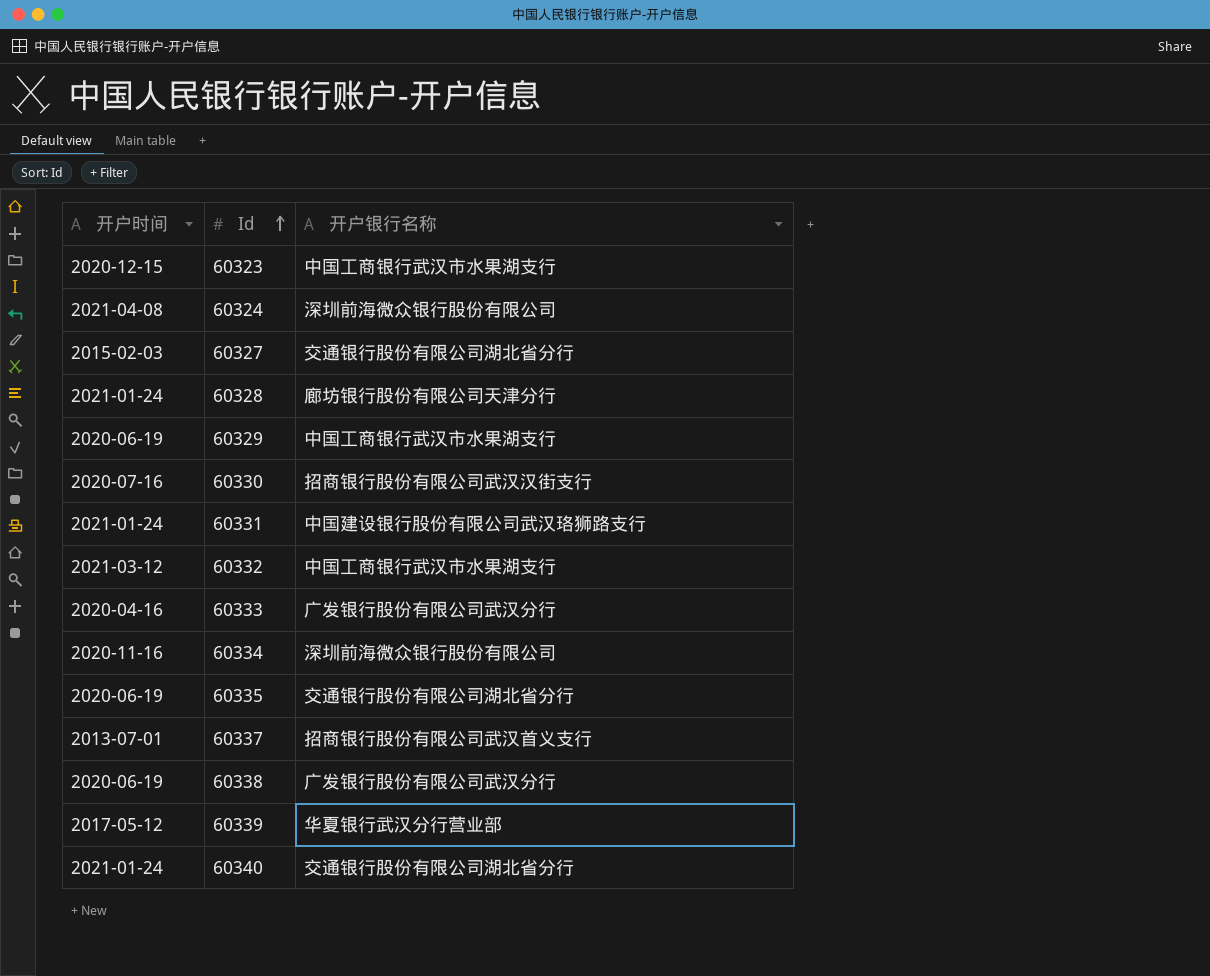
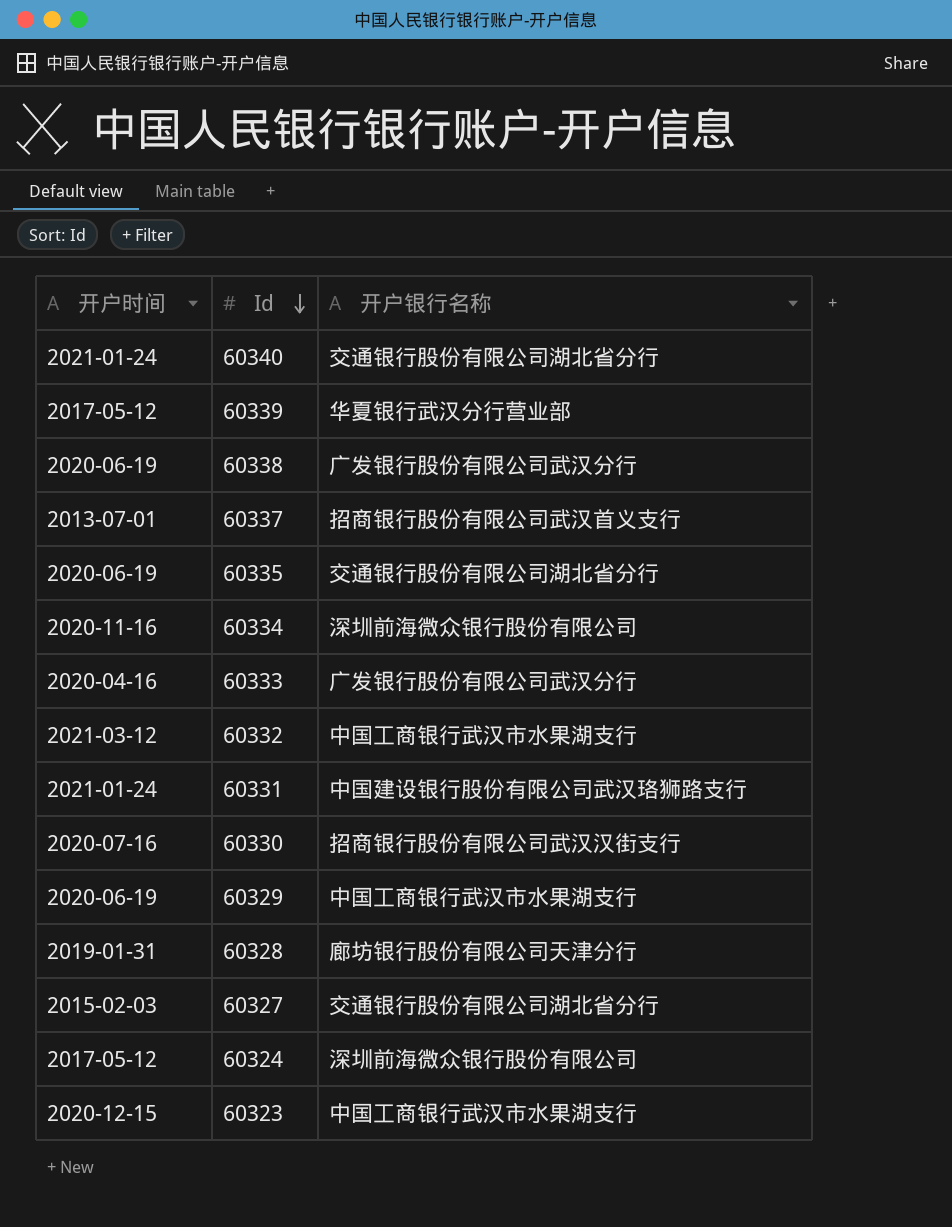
row order: Id ascending -> Id descending
60328 | 开户时间: 2021-01-24 -> 2019-01-31
60324 | 开户时间: 2021-04-08 -> 2017-05-12

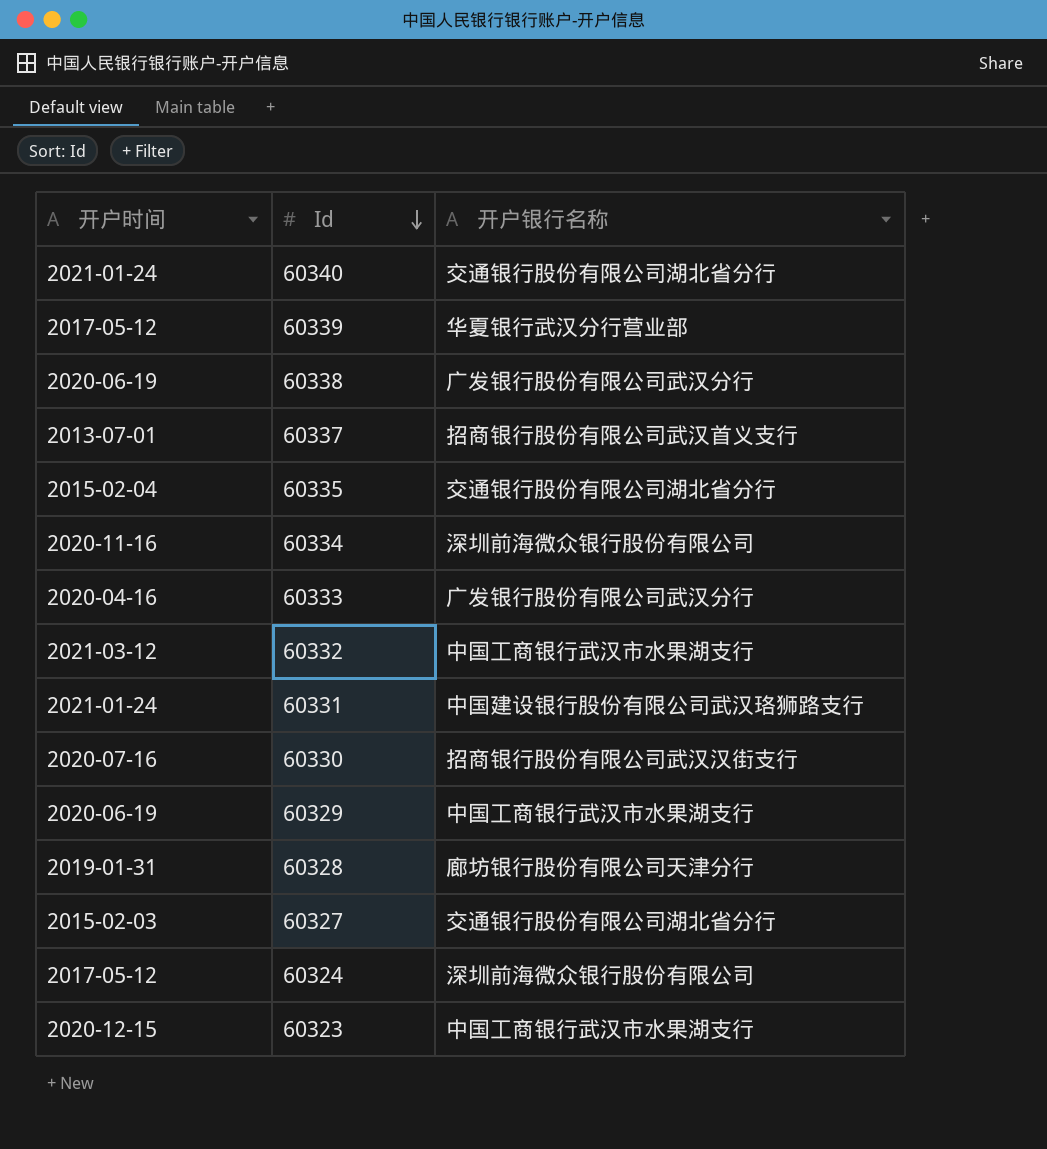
60335 | 开户时间: 2020-06-19 -> 2015-02-04

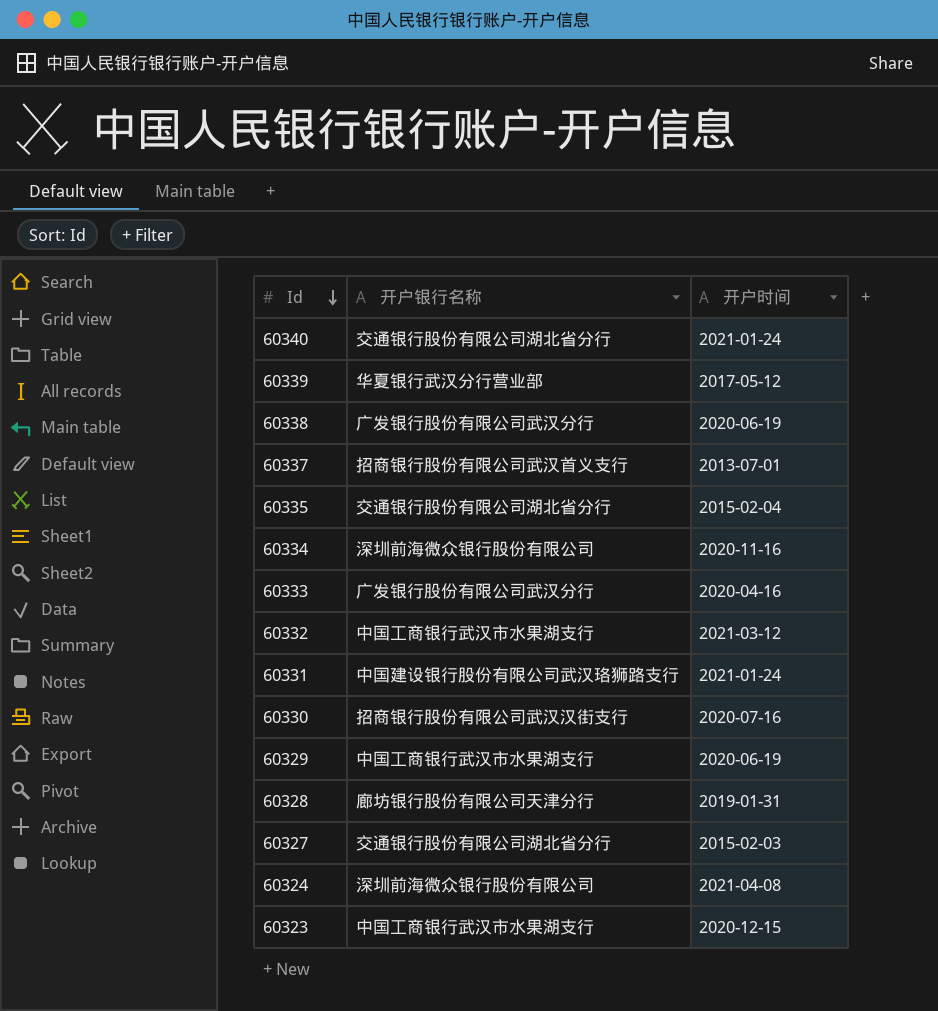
column 开户时间 | position: 1 -> 3
60324 | 开户时间: 2017-05-12 -> 2021-04-08

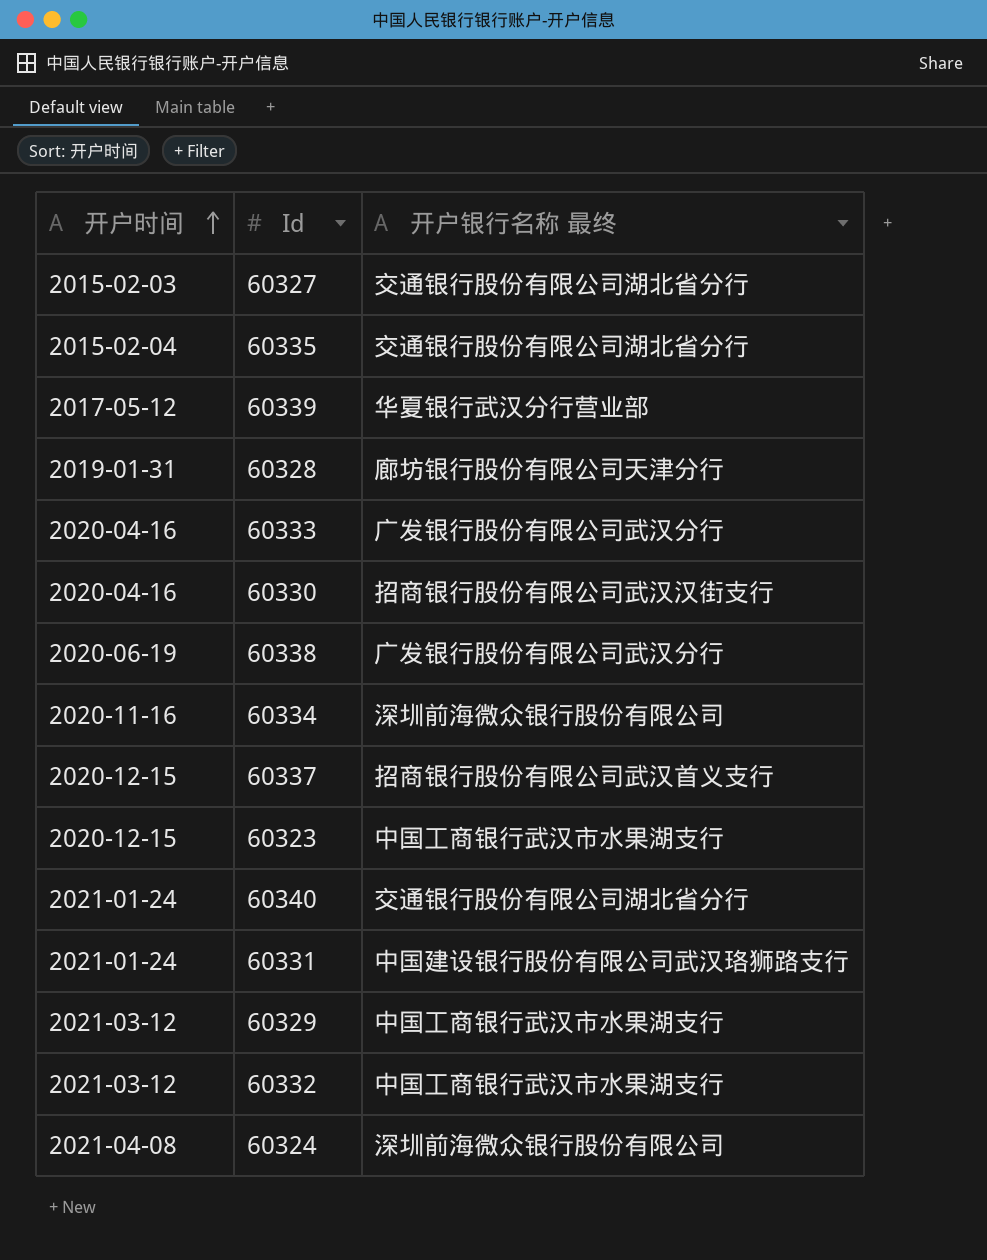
row order: Id descending -> 开户时间 ascending
column 开户时间 | position: 3 -> 1
column name: 开户银行名称 -> 开户银行名称 最终
60330 | 开户时间: 2020-07-16 -> 2020-04-16
60337 | 开户时间: 2013-07-01 -> 2020-12-15
60329 | 开户时间: 2020-06-19 -> 2021-03-12

